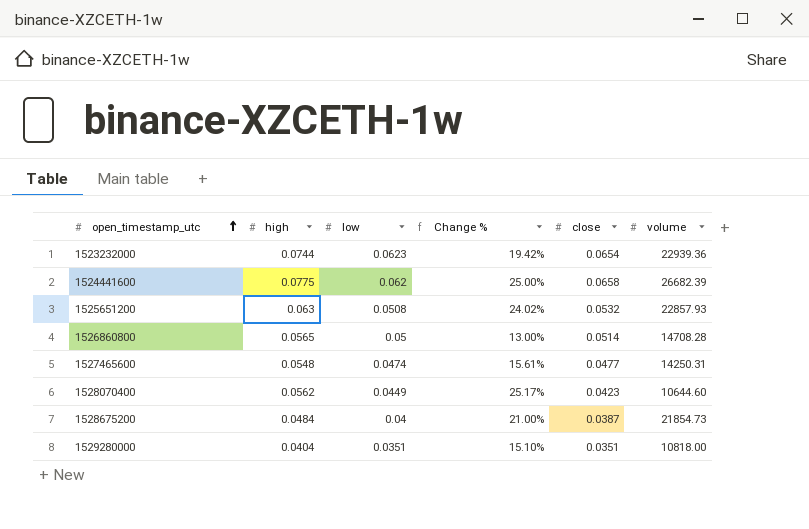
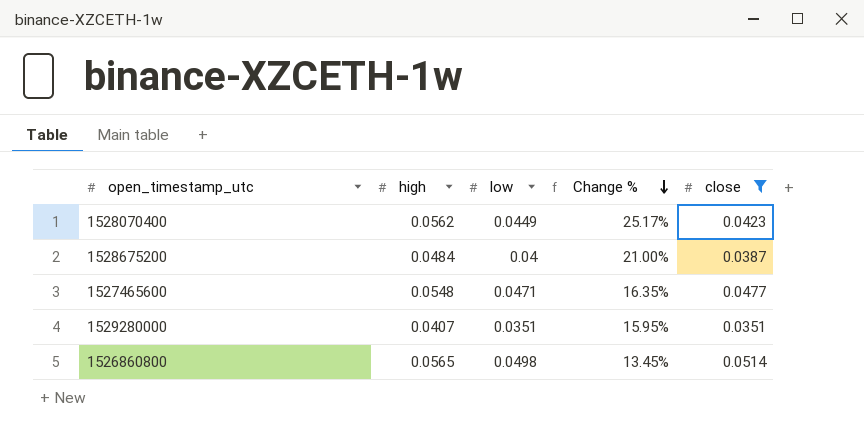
filter: none -> close <= 0.0514
row order: open_timestamp_utc ascending -> Change % descending
column volume | position: 6 -> none
1527465600 | low: 0.0474 -> 0.0471
1527465600 | Change %: 15.61% -> 16.35%
1529280000 | high: 0.0404 -> 0.0407
1529280000 | Change %: 15.10% -> 15.95%
1526860800 | low: 0.05 -> 0.0498
1526860800 | Change %: 13.00% -> 13.45%

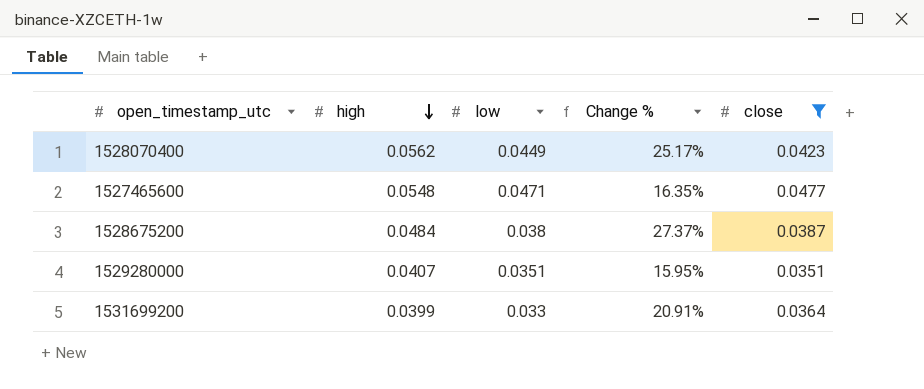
row order: Change % descending -> high descending
row 1526860800: 0.0565 | 0.0498 | 13.45% | 0.0514 -> none
1528675200 | low: 0.04 -> 0.038
1528675200 | Change %: 21.00% -> 27.37%
row 1531699200: none -> 0.0399 | 0.033 | 20.91% | 0.0364

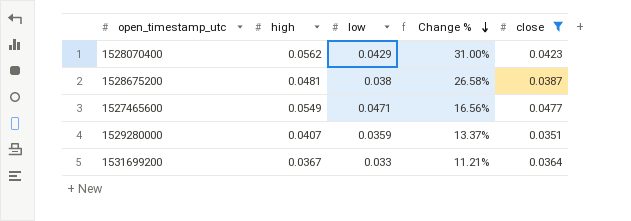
row order: high descending -> Change % descending
1528070400 | low: 0.0449 -> 0.0429
1528070400 | Change %: 25.17% -> 31.00%
1528675200 | high: 0.0484 -> 0.0481
1528675200 | Change %: 27.37% -> 26.58%
1527465600 | high: 0.0548 -> 0.0549
1527465600 | Change %: 16.35% -> 16.56%
1529280000 | low: 0.0351 -> 0.0359
1529280000 | Change %: 15.95% -> 13.37%
1531699200 | high: 0.0399 -> 0.0367
1531699200 | Change %: 20.91% -> 11.21%

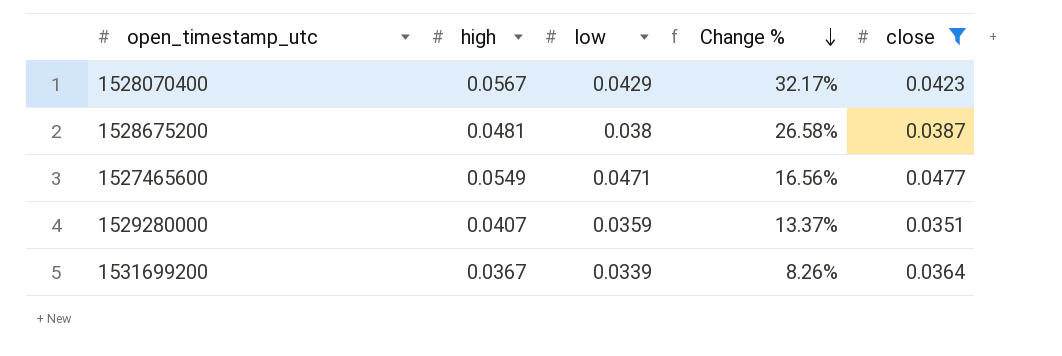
1528070400 | high: 0.0562 -> 0.0567
1528070400 | Change %: 31.00% -> 32.17%
1531699200 | low: 0.033 -> 0.0339
1531699200 | Change %: 11.21% -> 8.26%

